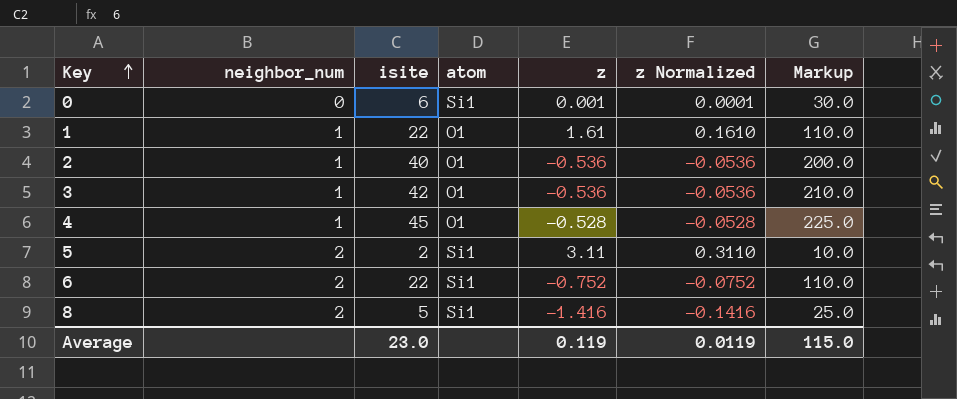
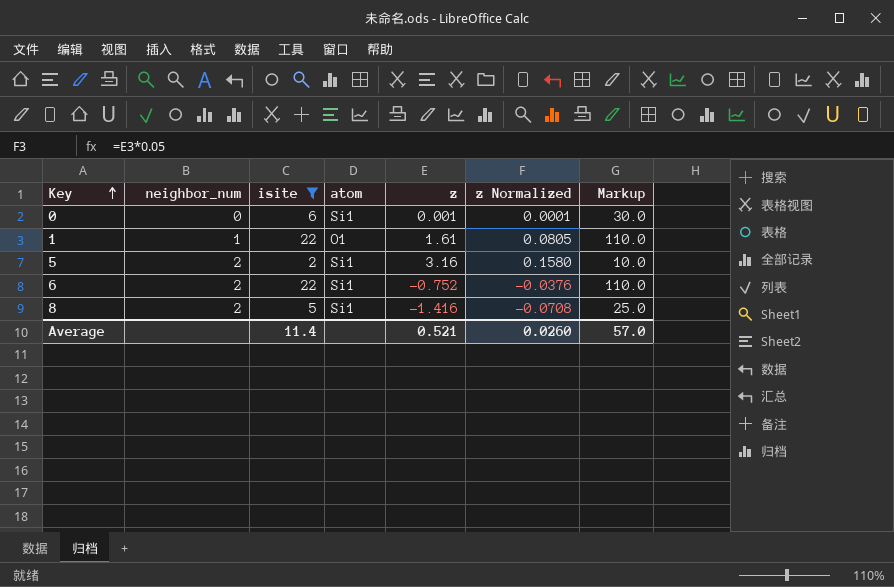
filter: none -> isite <= 22
column z Normalized | formula: [z] * 0.1 -> [z] * 0.05
5 | z: 3.11 -> 3.16
Average | isite: 23.0 -> 11.4
Average | z: 0.119 -> 0.521
Average | z Normalized: 0.0119 -> 0.0260
Average | Markup: 115.0 -> 57.0

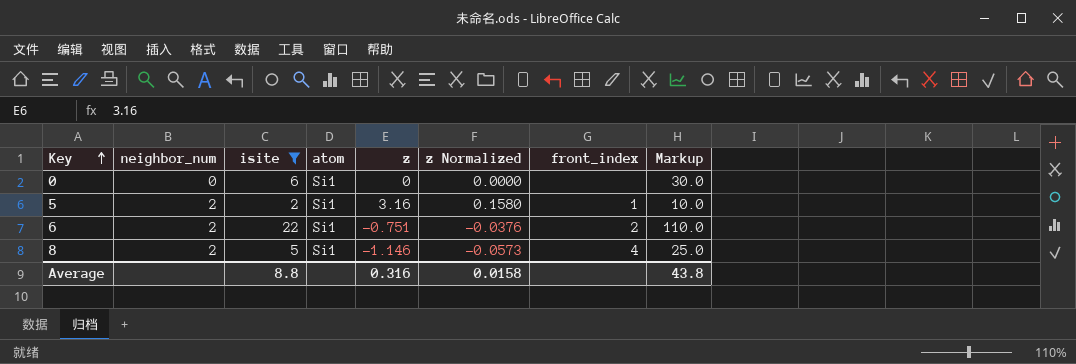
column front_index | position: none -> 7
row 1: 1 | 22 | O1 | 1.61 | 0.0805 | 110.0 -> none
0 | z: 0.001 -> 0
0 | z Normalized: 0.0001 -> 0.0000
6 | z: -0.752 -> -0.751
8 | z: -1.416 -> -1.146
8 | z Normalized: -0.0708 -> -0.0573
Average | isite: 11.4 -> 8.8
Average | z: 0.521 -> 0.316
Average | z Normalized: 0.0260 -> 0.0158
Average | Markup: 57.0 -> 43.8

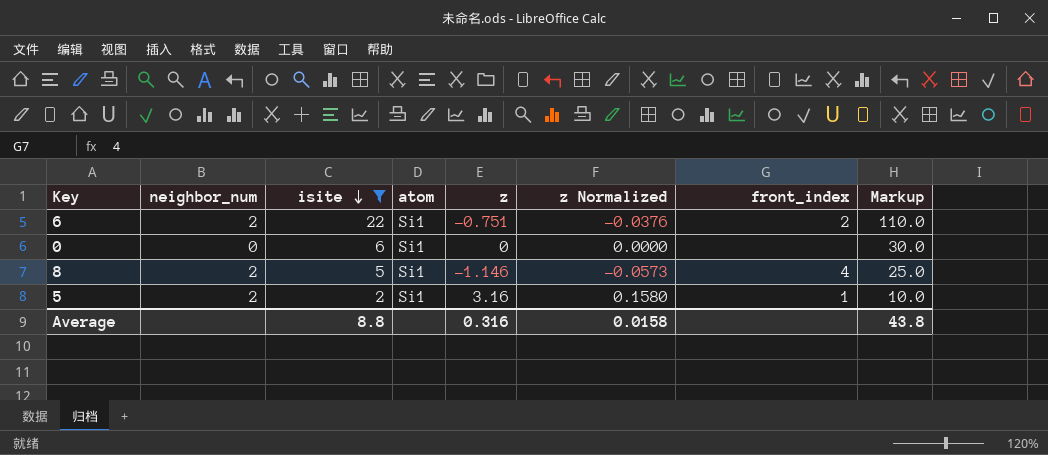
row order: Key ascending -> isite descending

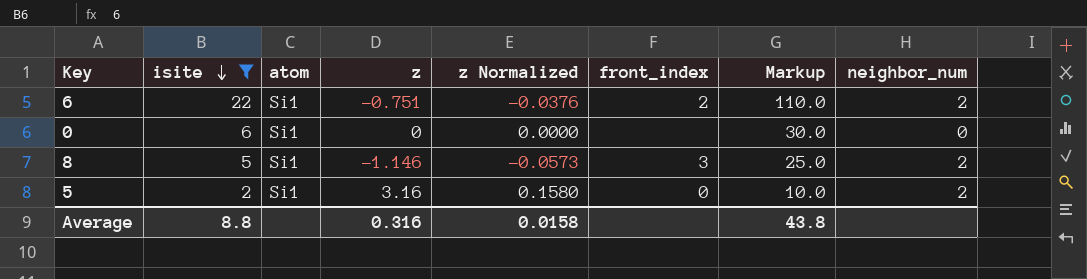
column neighbor_num | position: 2 -> 8
8 | front_index: 4 -> 3
5 | front_index: 1 -> 0

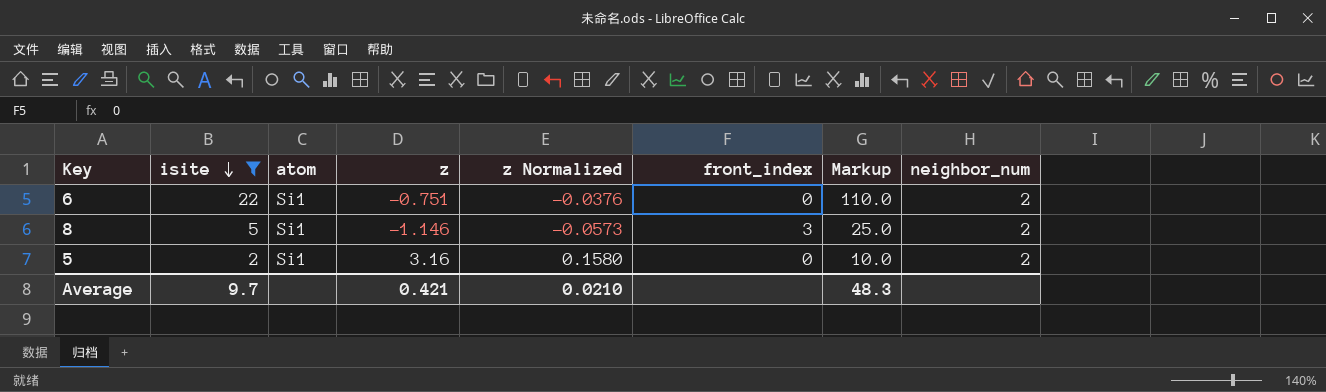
row 0: 6 | Si1 | 0 | 0.0000 | none | 30.0 | 0 -> none
6 | front_index: 2 -> 0
Average | isite: 8.8 -> 9.7
Average | z: 0.316 -> 0.421
Average | z Normalized: 0.0158 -> 0.0210
Average | Markup: 43.8 -> 48.3

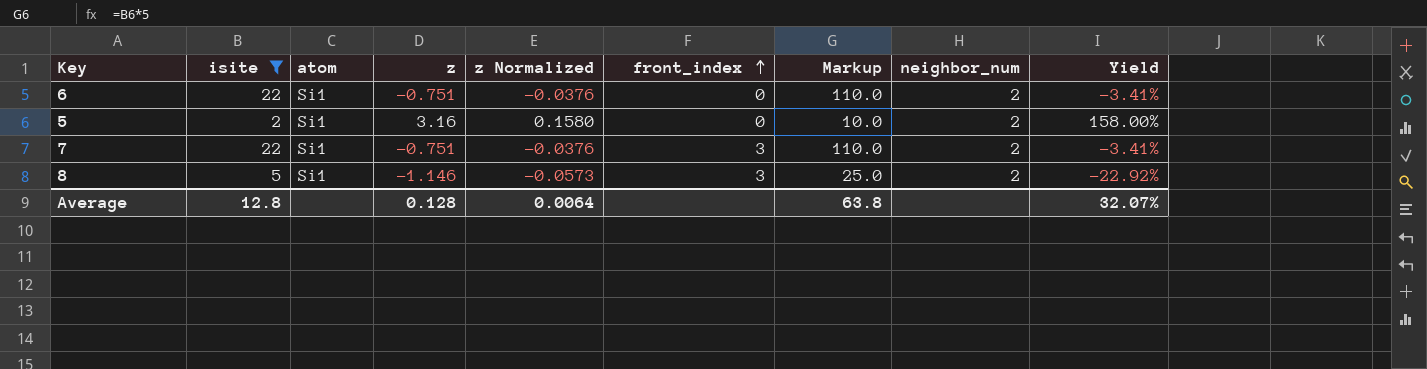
row order: isite descending -> front_index ascending
column Yield | formula: none -> [z] / [isite]
row 7: none -> 22 | Si1 | -0.751 | -0.0376 | 3 | 110.0 | 2 | -3.41%
Average | isite: 9.7 -> 12.8
Average | z: 0.421 -> 0.128
Average | z Normalized: 0.0210 -> 0.0064
Average | Markup: 48.3 -> 63.8

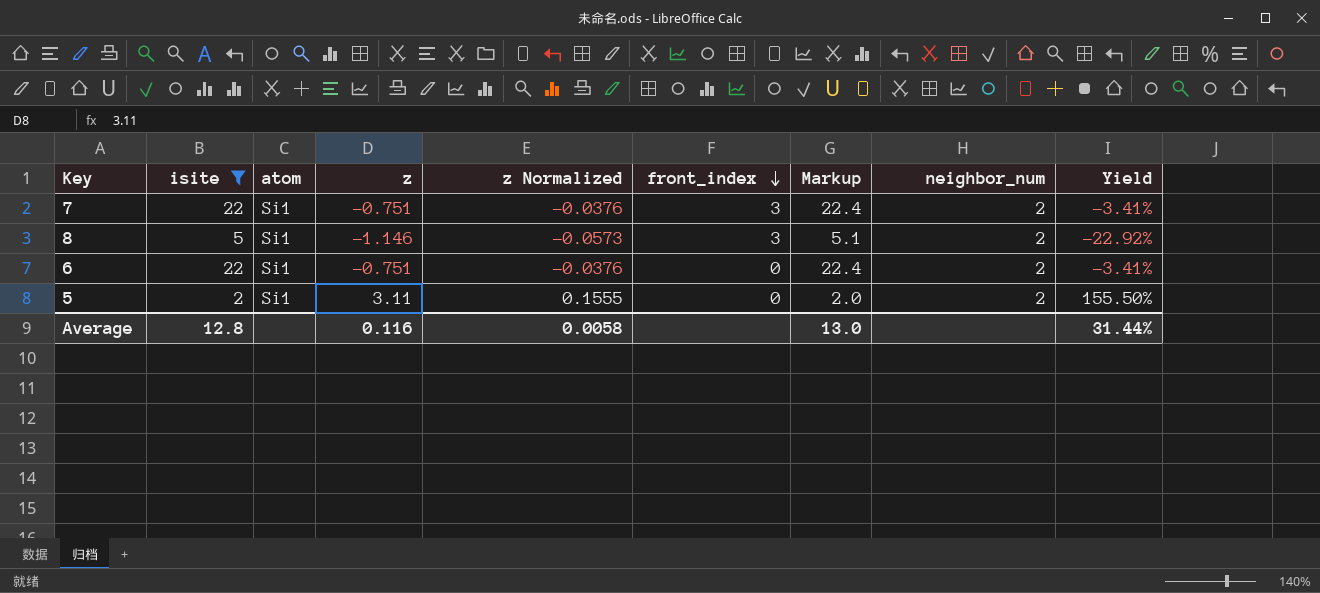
row order: front_index ascending -> front_index descending
column Markup | formula: [isite] * 5 -> [isite] * 1.02
5 | z: 3.16 -> 3.11
5 | z Normalized: 0.1580 -> 0.1555
5 | Yield: 158.00% -> 155.50%
Average | z: 0.128 -> 0.116
Average | z Normalized: 0.0064 -> 0.0058
Average | Markup: 63.8 -> 13.0
Average | Yield: 32.07% -> 31.44%

